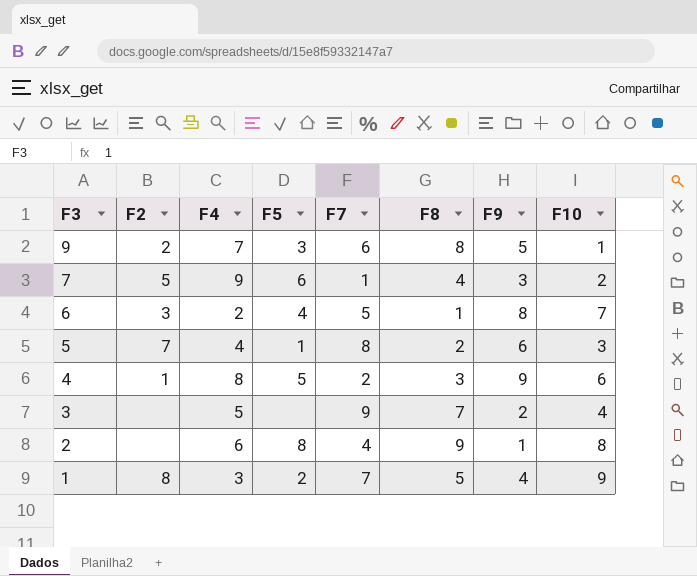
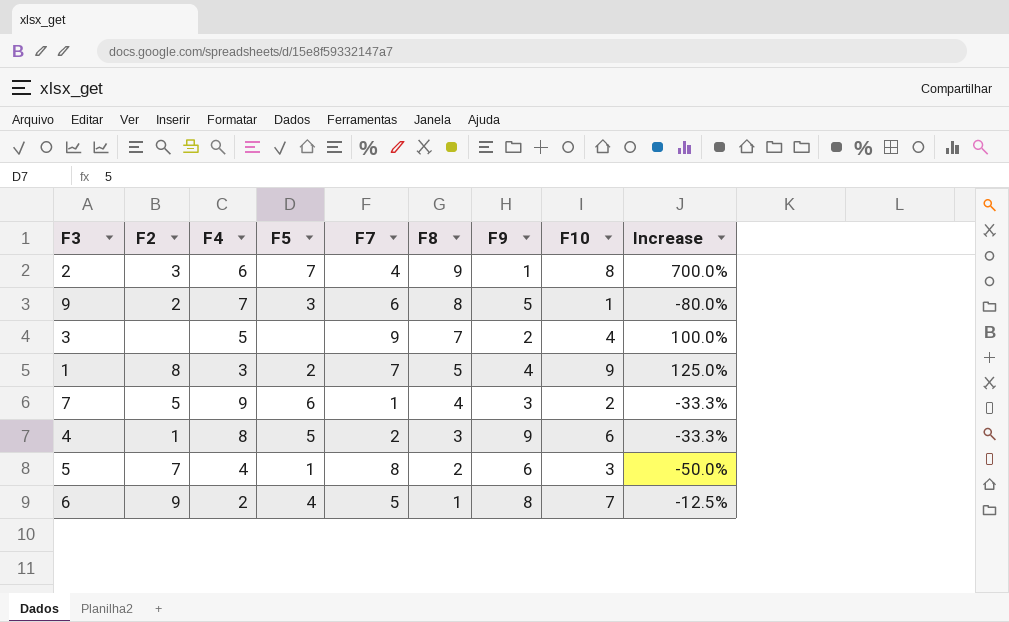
row order: F3 descending -> F8 descending
column Increase | formula: none -> ([F10] - [F9]) / [F9]
2 | F2: none -> 3
2 | F5: 8 -> 7
6 | F2: 3 -> 9

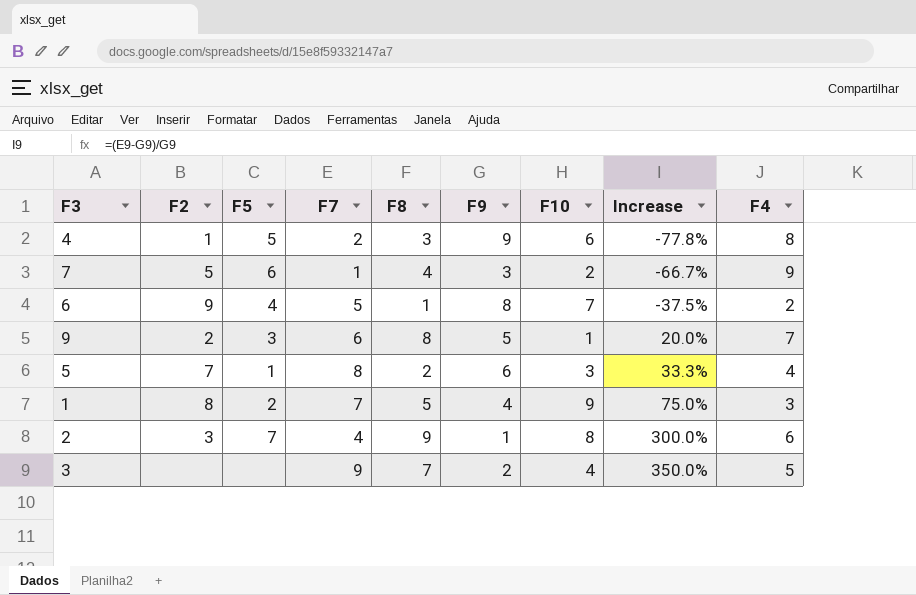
row order: F8 descending -> Increase ascending
column Increase | formula: ([F10] - [F9]) / [F9] -> ([F7] - [F9]) / [F9]
column F4 | position: 3 -> 9

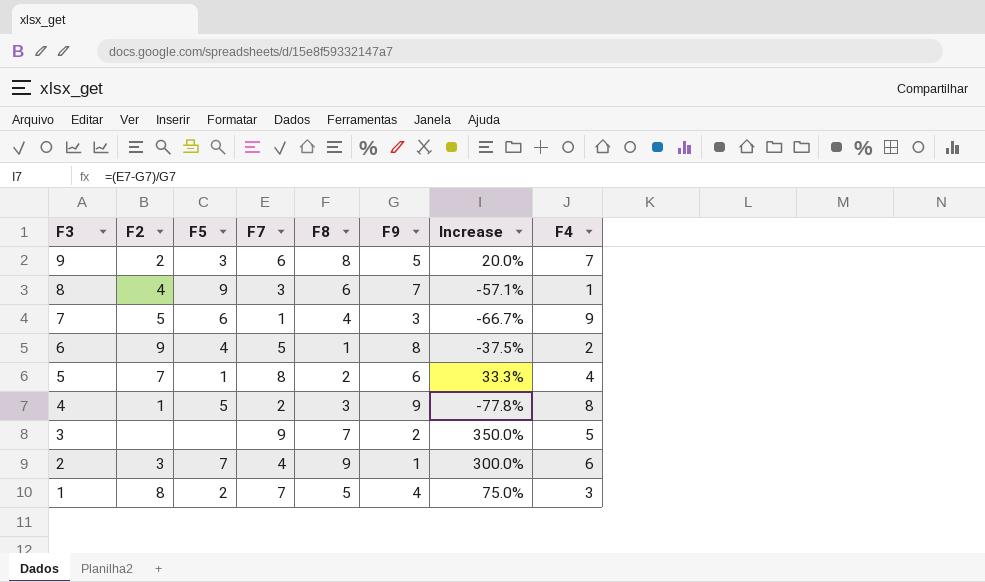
row order: Increase ascending -> F3 descending
column F10 | position: 7 -> none
row 8: none -> 4 | 9 | 3 | 6 | 7 | -57.1% | 1

